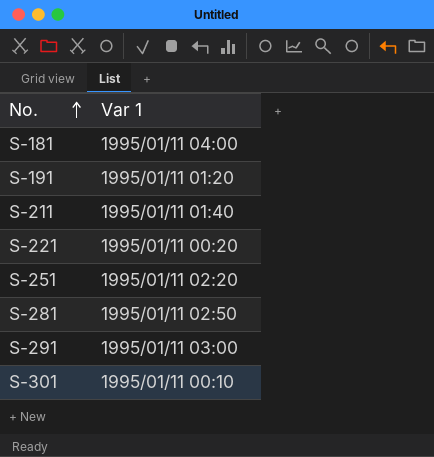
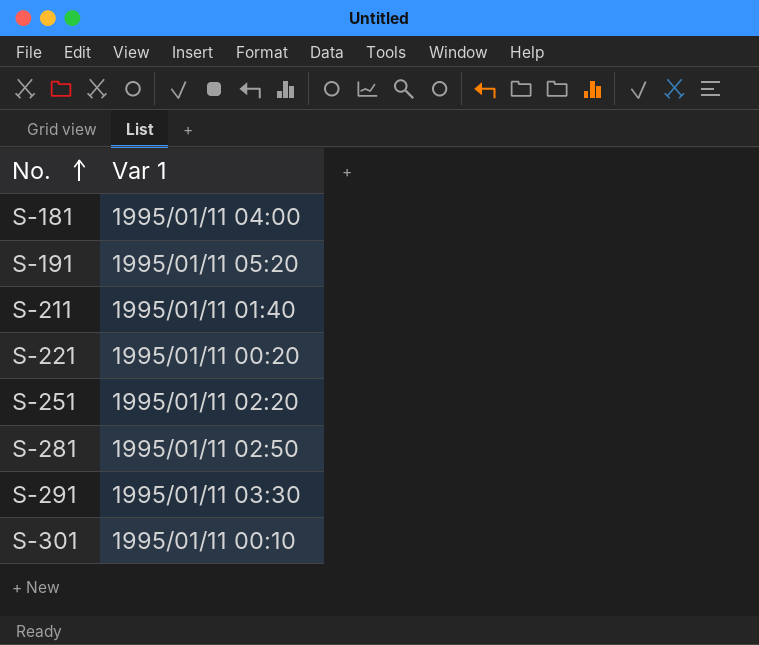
S-191 | Var 1: 1995/01/11 01:20 -> 1995/01/11 05:20
S-291 | Var 1: 1995/01/11 03:00 -> 1995/01/11 03:30

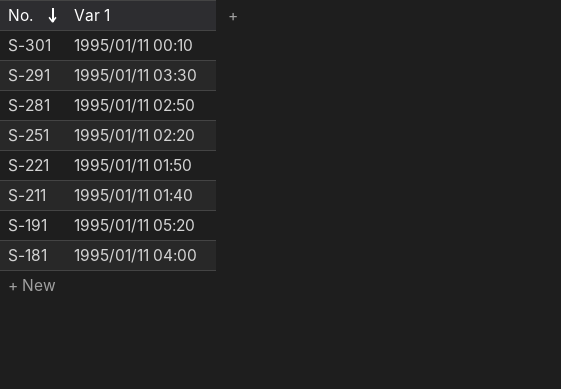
row order: No. ascending -> No. descending
S-221 | Var 1: 1995/01/11 00:20 -> 1995/01/11 01:50

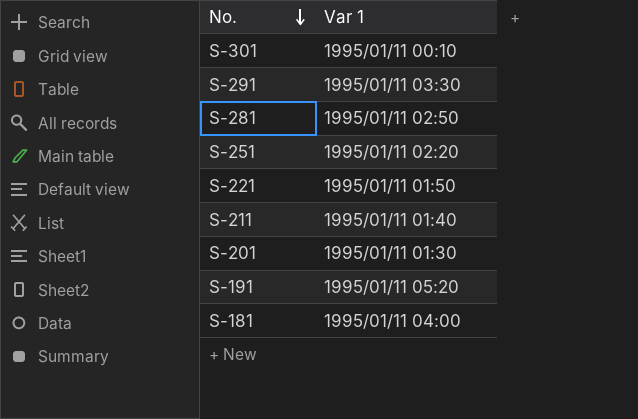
row S-201: none -> 1995/01/11 01:30

